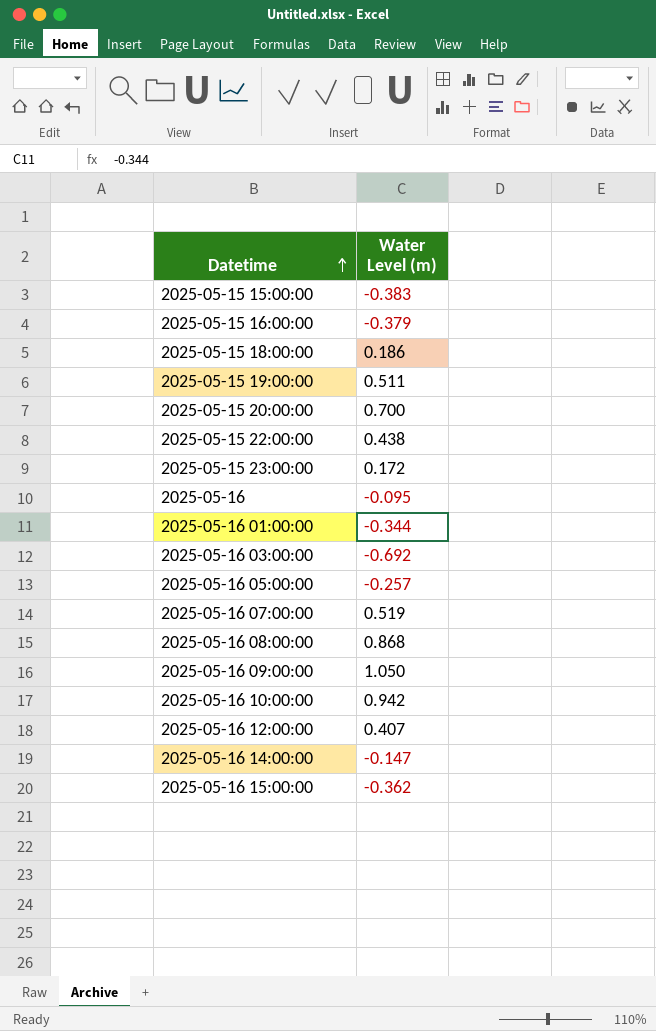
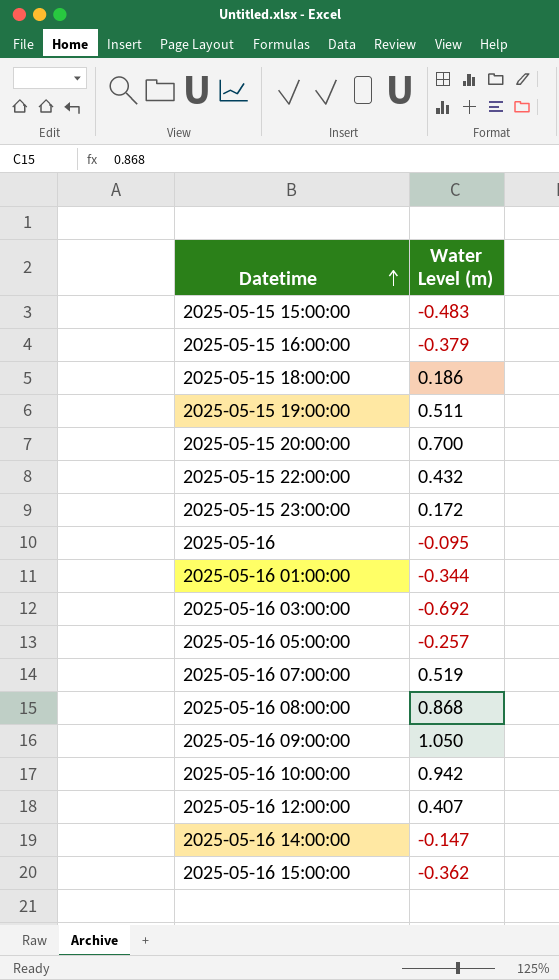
2025-05-15 15:00:00 | Water Level (m): -0.383 -> -0.483
2025-05-15 22:00:00 | Water Level (m): 0.438 -> 0.432

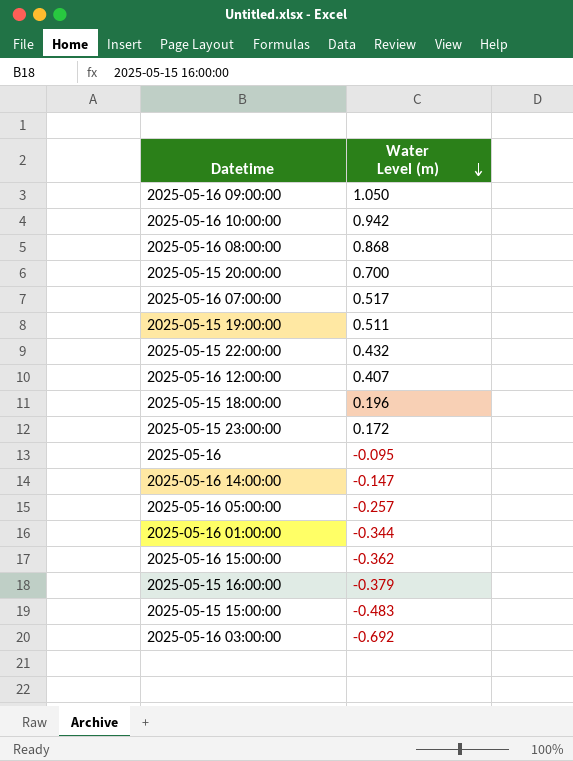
row order: Datetime ascending -> Water Level (m) descending
2025-05-16 07:00:00 | Water Level (m): 0.519 -> 0.517
2025-05-15 18:00:00 | Water Level (m): 0.186 -> 0.196

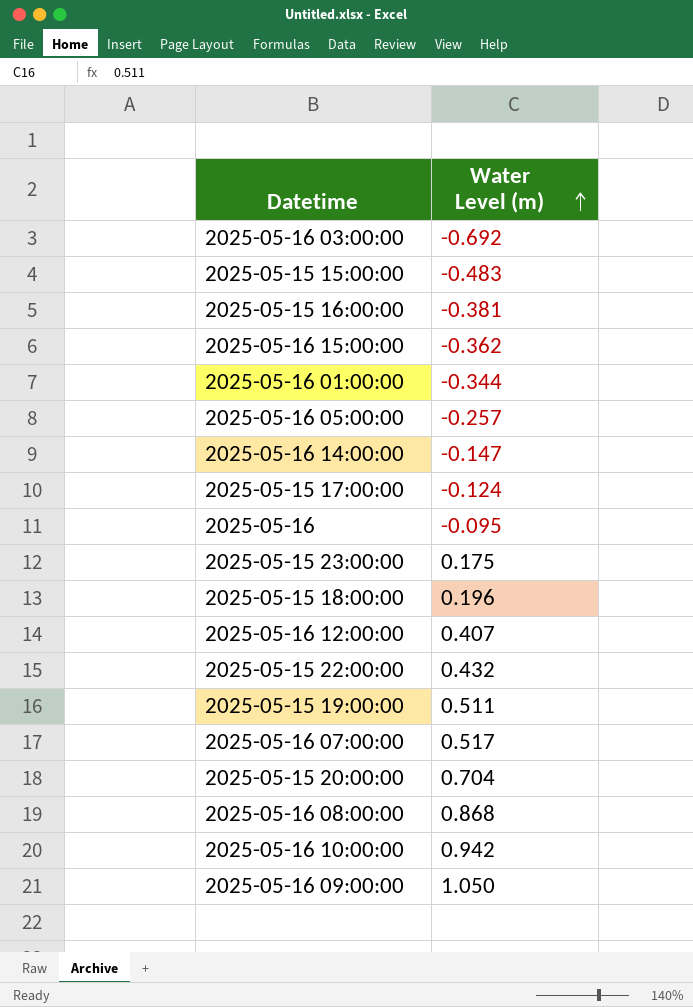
row order: Water Level (m) descending -> Water Level (m) ascending
2025-05-15 16:00:00 | Water Level (m): -0.379 -> -0.381
row 2025-05-15 17:00:00: none -> -0.124
2025-05-15 23:00:00 | Water Level (m): 0.172 -> 0.175
2025-05-15 20:00:00 | Water Level (m): 0.700 -> 0.704

